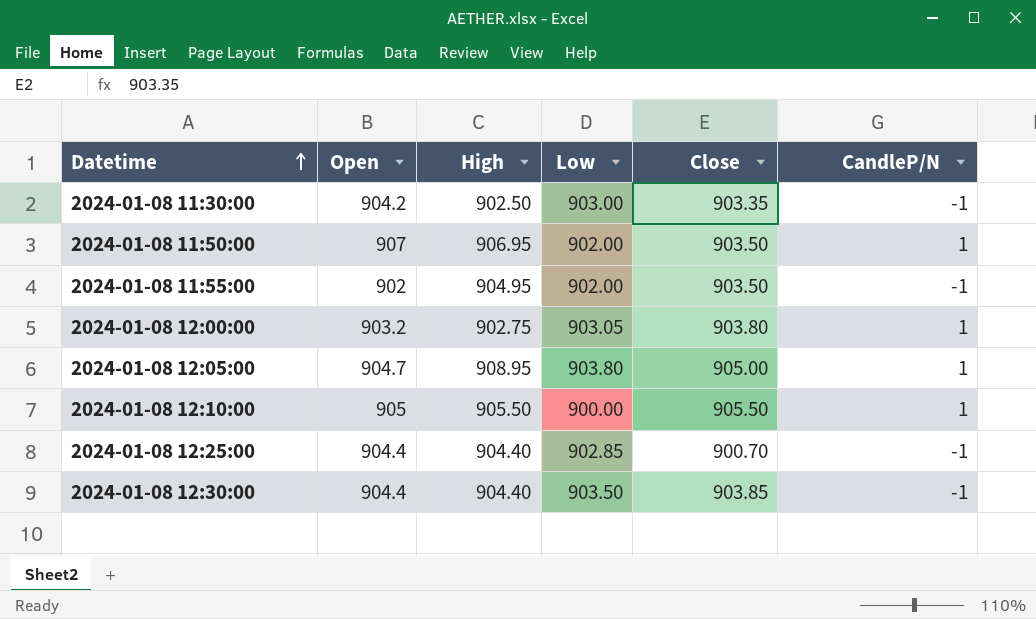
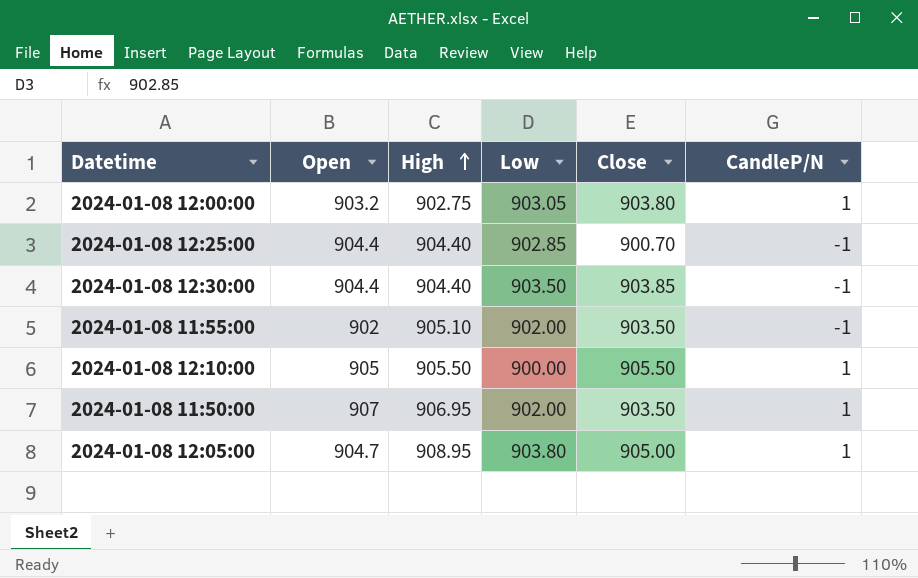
row order: Datetime ascending -> High ascending
row 2024-01-08 11:30:00: 904.2 | 902.50 | 903.00 | 903.35 | -1 -> none
2024-01-08 11:55:00 | High: 904.95 -> 905.10

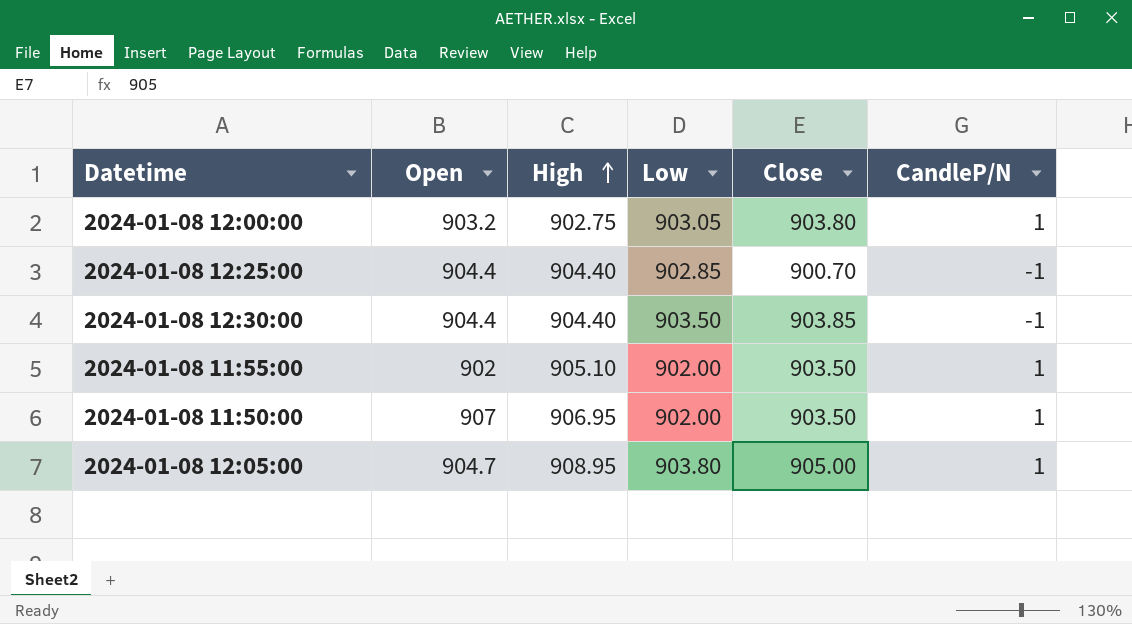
row 2024-01-08 12:10:00: 905 | 905.50 | 900.00 | 905.50 | 1 -> none
2024-01-08 11:55:00 | CandleP/N: -1 -> 1

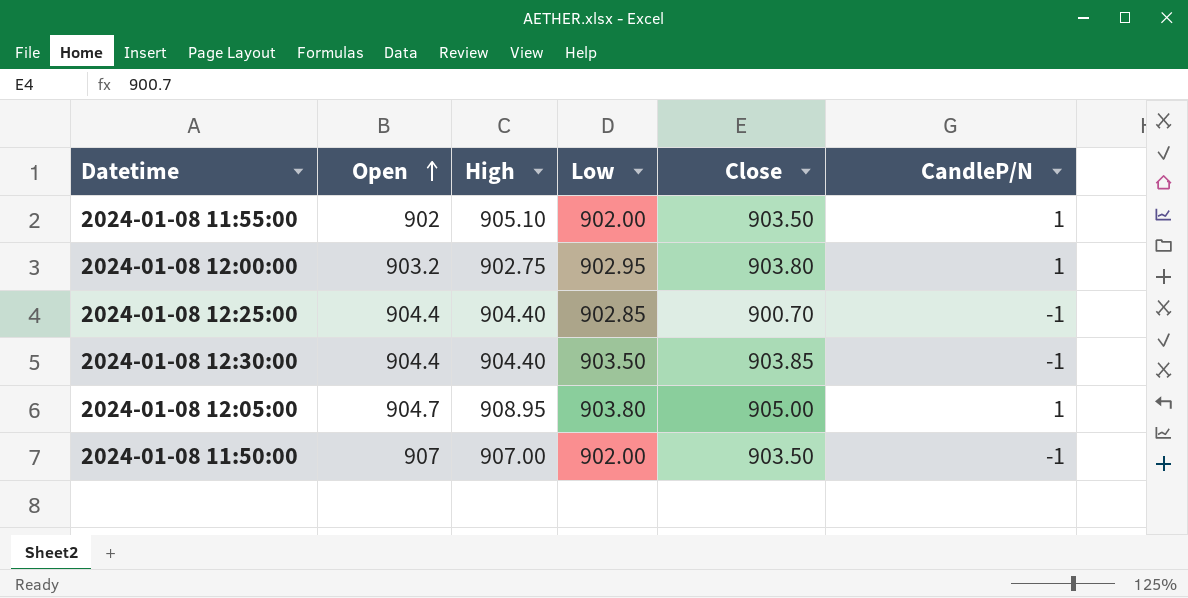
row order: High ascending -> Open ascending
2024-01-08 12:00:00 | Low: 903.05 -> 902.95
2024-01-08 11:50:00 | High: 906.95 -> 907.00
2024-01-08 11:50:00 | CandleP/N: 1 -> -1

